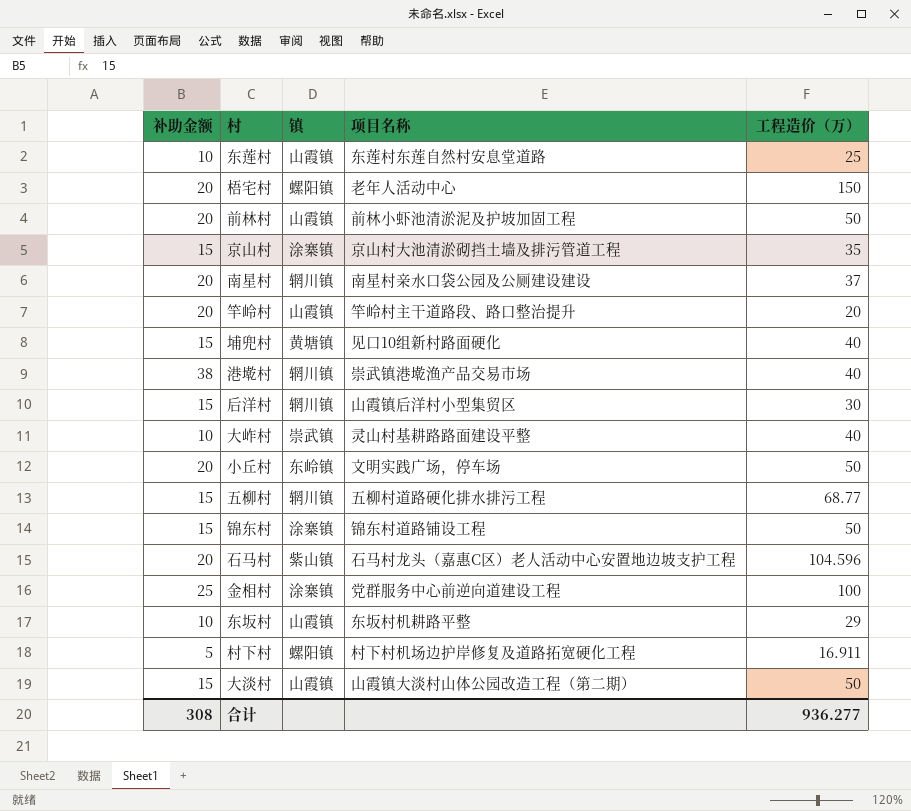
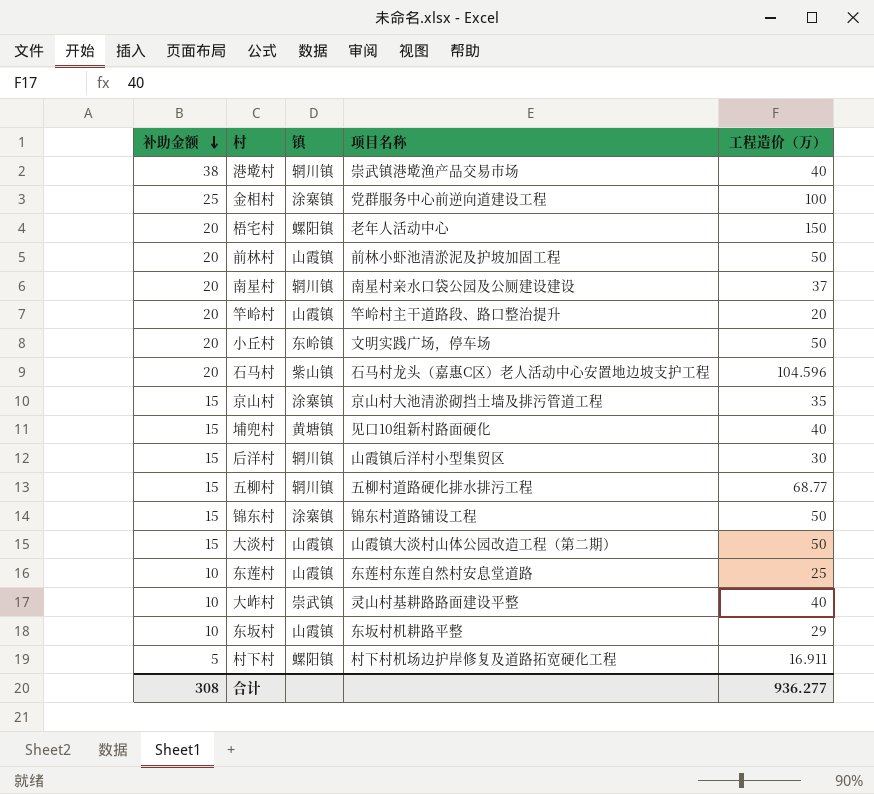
row order: none -> 补助金额 descending

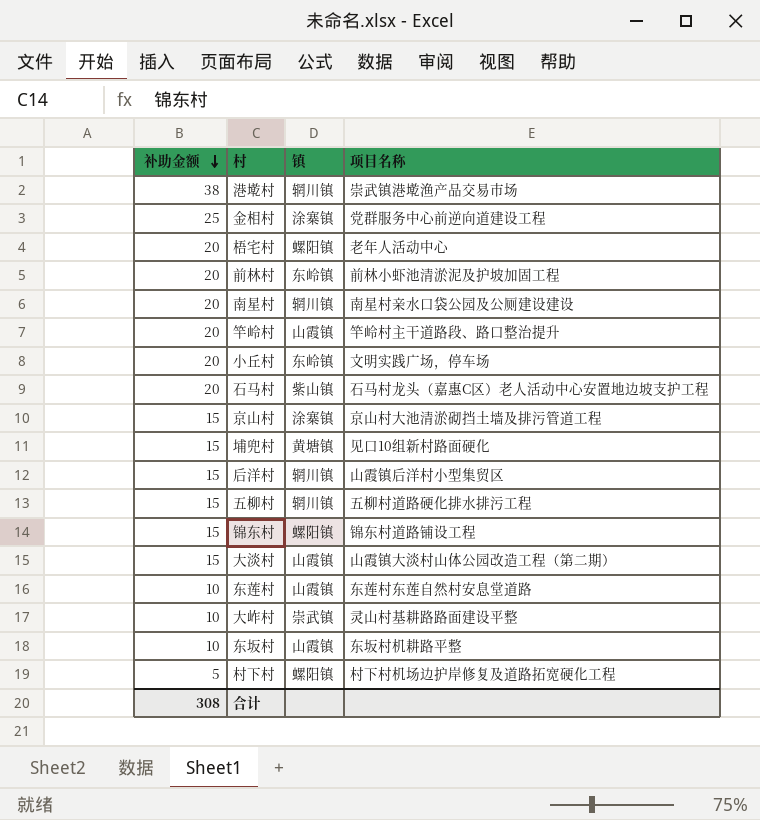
column 工程造价（万） | position: 5 -> none
前林村 | 镇: 山霞镇 -> 东岭镇
锦东村 | 镇: 涂寨镇 -> 螺阳镇

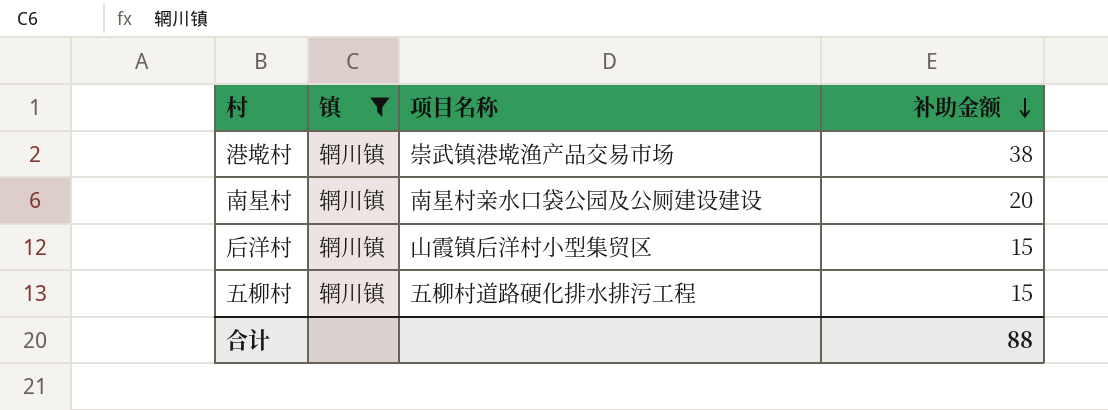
filter: none -> 镇 = 辋川镇
column 补助金额 | position: 1 -> 4
合计 | 补助金额: 308 -> 88

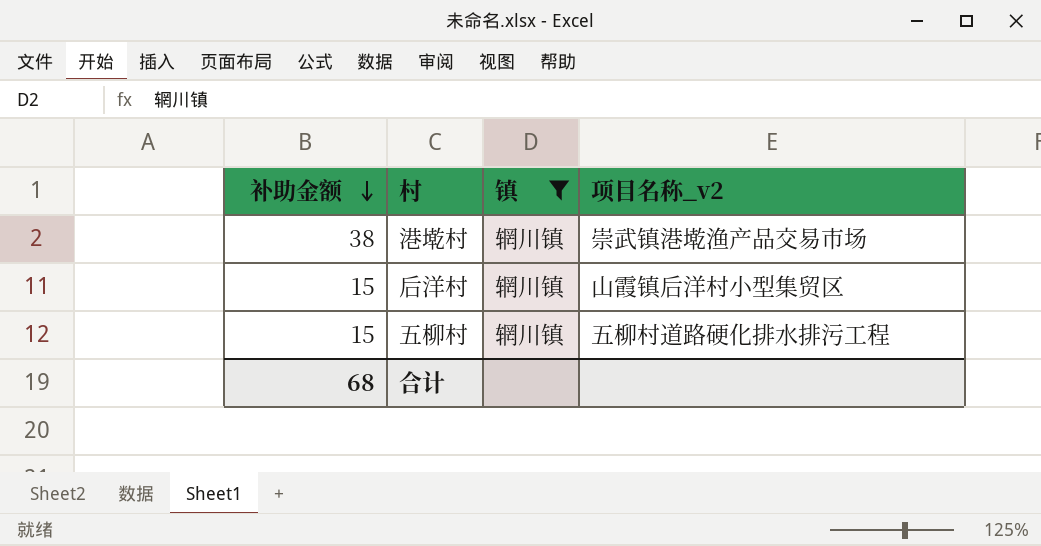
column 补助金额 | position: 4 -> 1
column name: 项目名称 -> 项目名称_v2
row 南星村: 辋川镇 | 南星村亲水口袋公园及公厕建设建设 | 20 -> none
合计 | 补助金额: 88 -> 68

